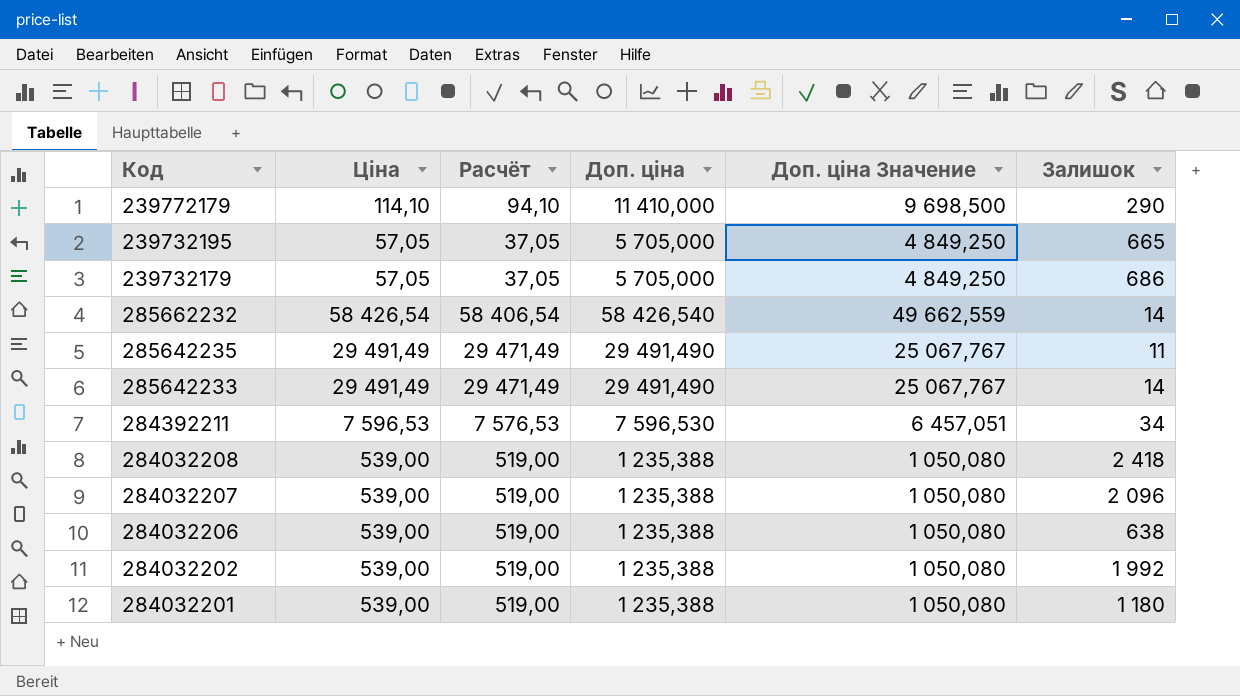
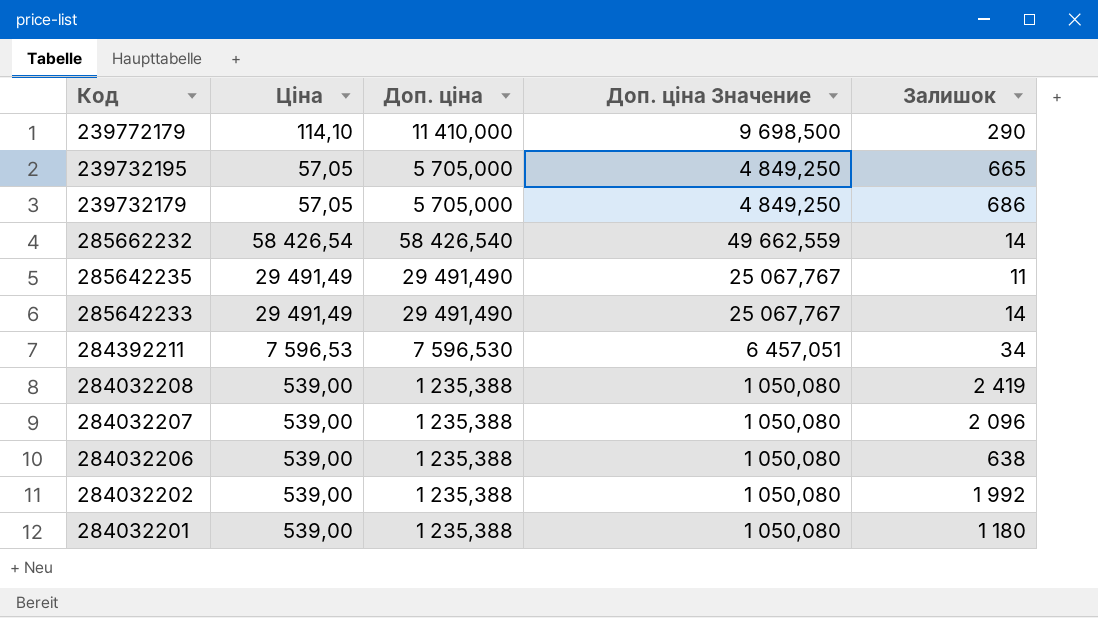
column Расчёт | formula: [Ціна] - 20 -> none
284032208 | Залишок: 2 418 -> 2 419

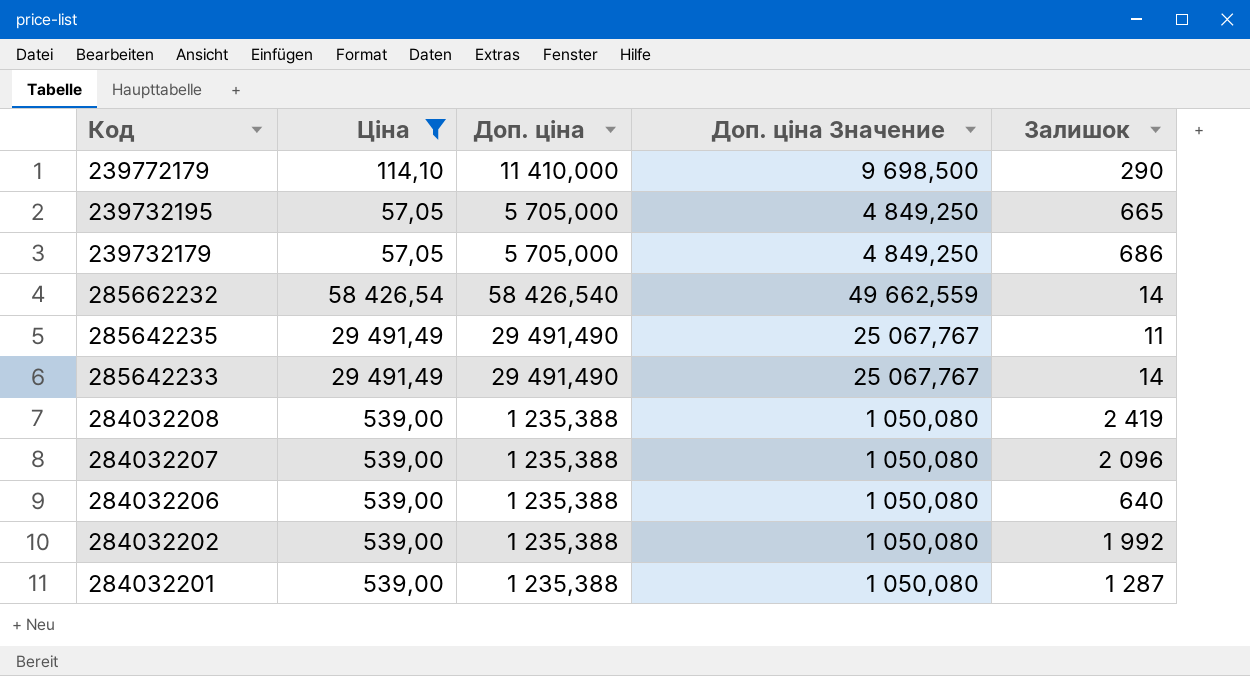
filter: none -> Ціна != 7 596,53
284032206 | Залишок: 638 -> 640
284032201 | Залишок: 1 180 -> 1 287

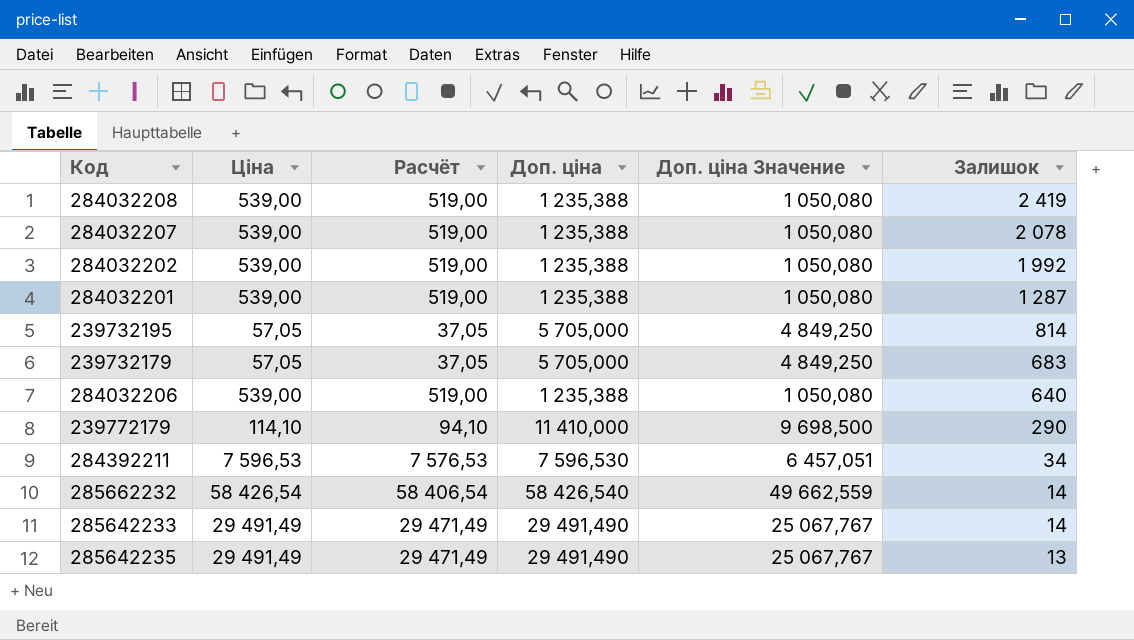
filter: Ціна != 7 596,53 -> none
row order: none -> Залишок descending
column Расчёт | formula: none -> [Ціна] - 20
284032207 | Залишок: 2 096 -> 2 078
239732195 | Залишок: 665 -> 814
239732179 | Залишок: 686 -> 683
285642235 | Залишок: 11 -> 13

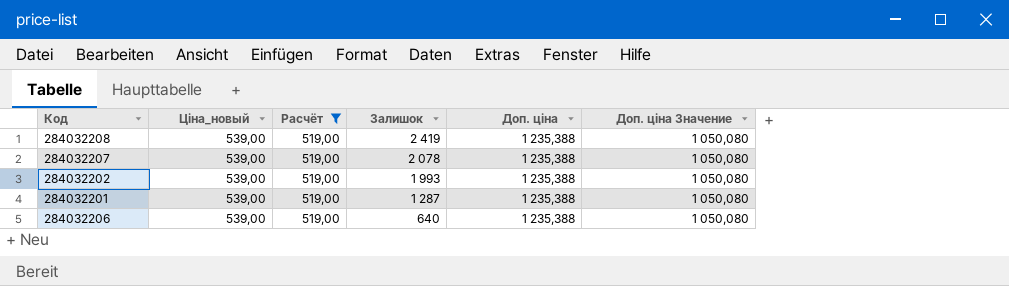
filter: none -> Расчёт = 519,00
column name: Ціна -> Ціна_новый
column Залишок | position: 6 -> 4
284032202 | Залишок: 1 992 -> 1 993

